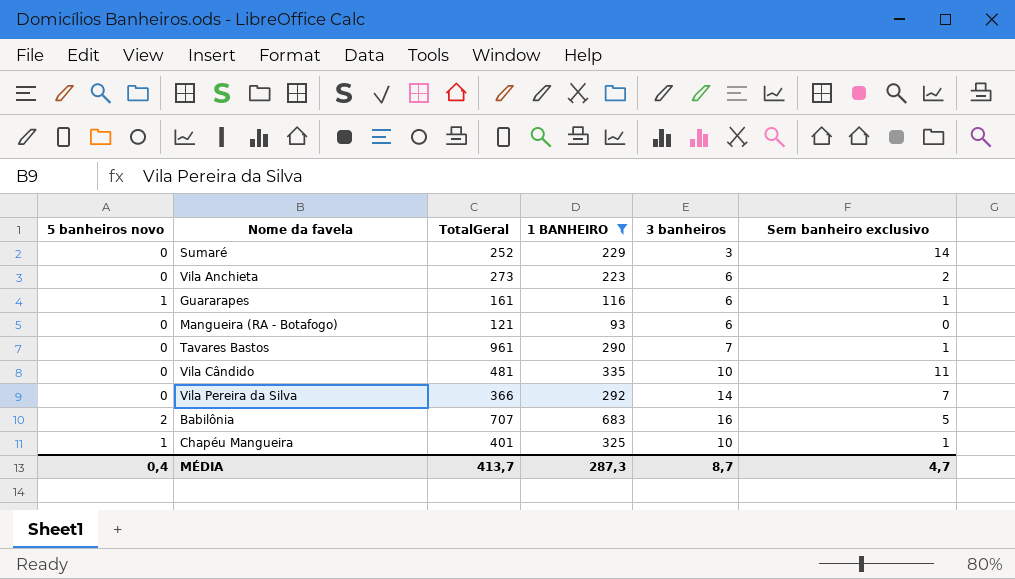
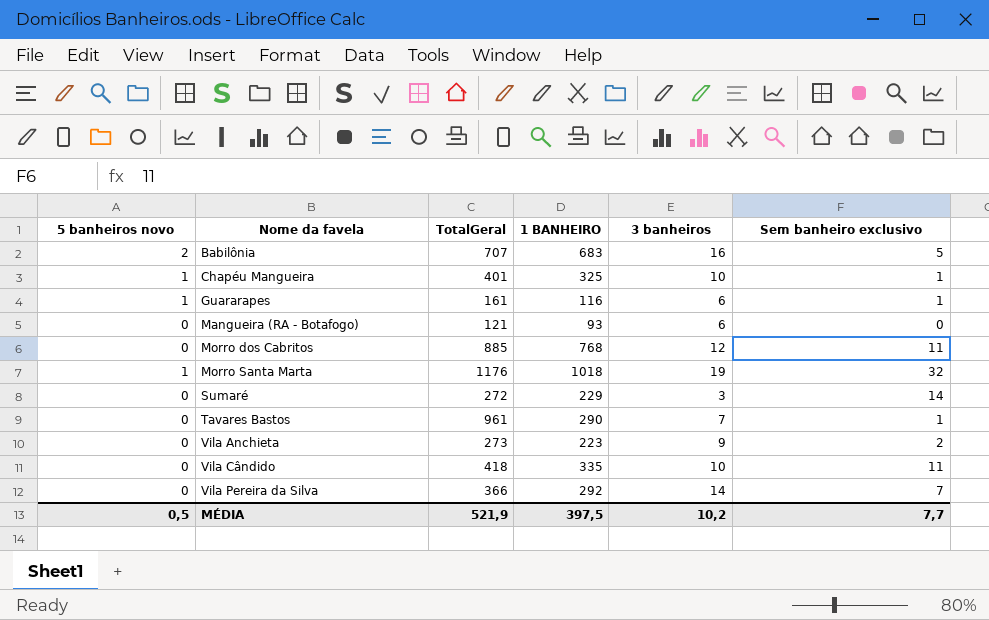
filter: 1 BANHEIRO <= 683 -> none
row order: none -> Nome da favela ascending
Sumaré | TotalGeral: 252 -> 272
Vila Anchieta | 3 banheiros: 6 -> 9
Vila Cândido | TotalGeral: 481 -> 418
MÉDIA | 5 banheiros novo: 0,4 -> 0,5
MÉDIA | TotalGeral: 413,7 -> 521,9
MÉDIA | 1 BANHEIRO: 287,3 -> 397,5
MÉDIA | 3 banheiros: 8,7 -> 10,2
MÉDIA | Sem banheiro exclusivo: 4,7 -> 7,7

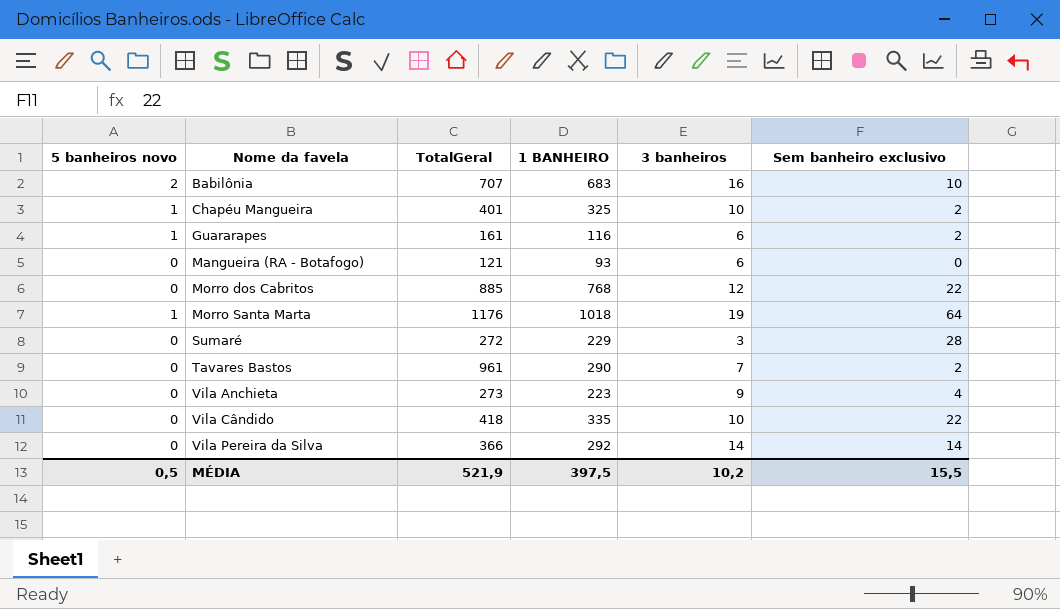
Babilônia | Sem banheiro exclusivo: 5 -> 10
Chapéu Mangueira | Sem banheiro exclusivo: 1 -> 2
Guararapes | Sem banheiro exclusivo: 1 -> 2
Morro dos Cabritos | Sem banheiro exclusivo: 11 -> 22
Morro Santa Marta | Sem banheiro exclusivo: 32 -> 64
Sumaré | Sem banheiro exclusivo: 14 -> 28
Tavares Bastos | Sem banheiro exclusivo: 1 -> 2
Vila Anchieta | Sem banheiro exclusivo: 2 -> 4
Vila Cândido | Sem banheiro exclusivo: 11 -> 22
Vila Pereira da Silva | Sem banheiro exclusivo: 7 -> 14
MÉDIA | Sem banheiro exclusivo: 7,7 -> 15,5

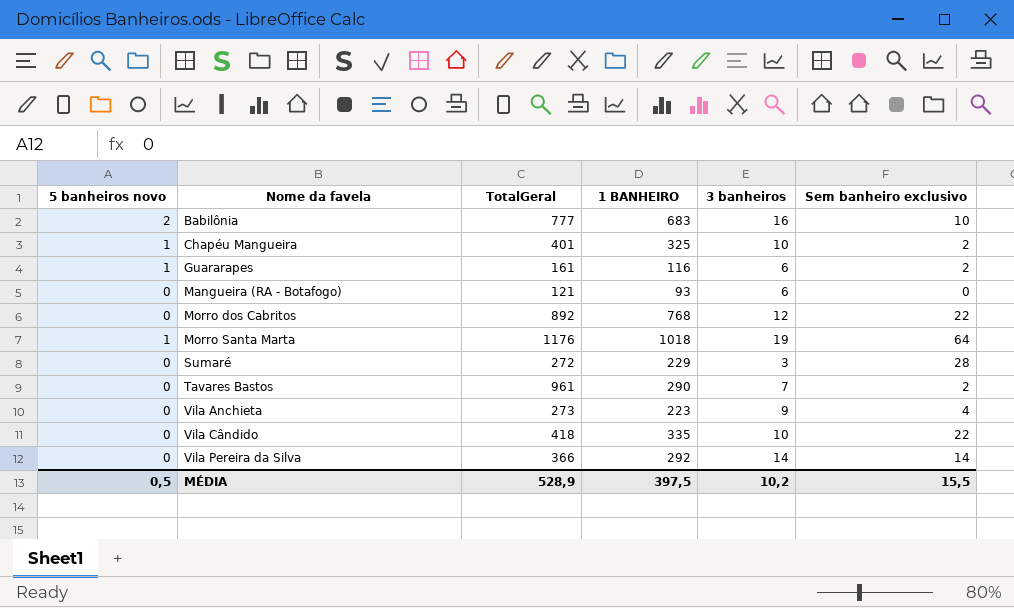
Babilônia | TotalGeral: 707 -> 777
Morro dos Cabritos | TotalGeral: 885 -> 892
MÉDIA | TotalGeral: 521,9 -> 528,9

